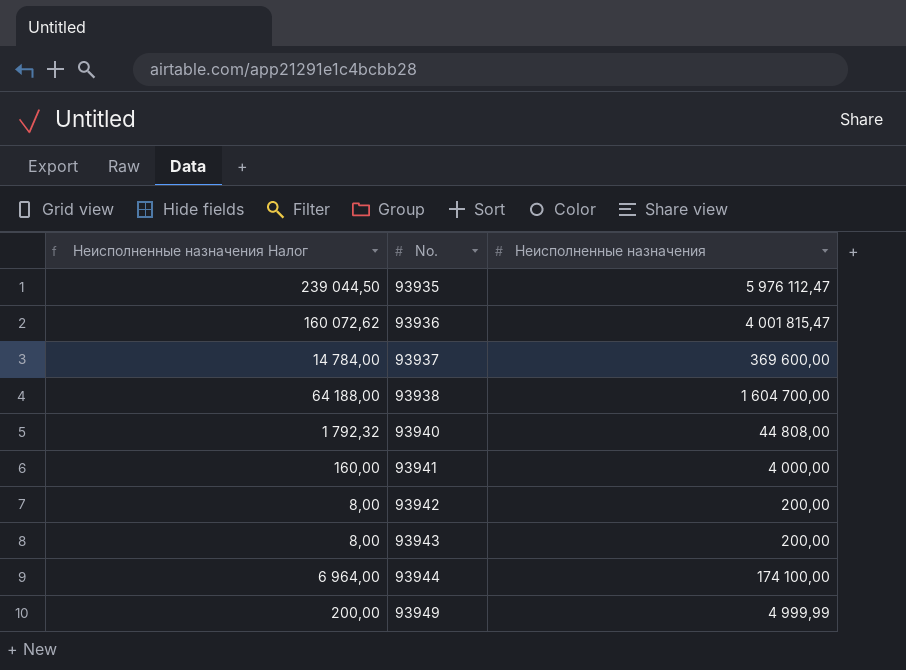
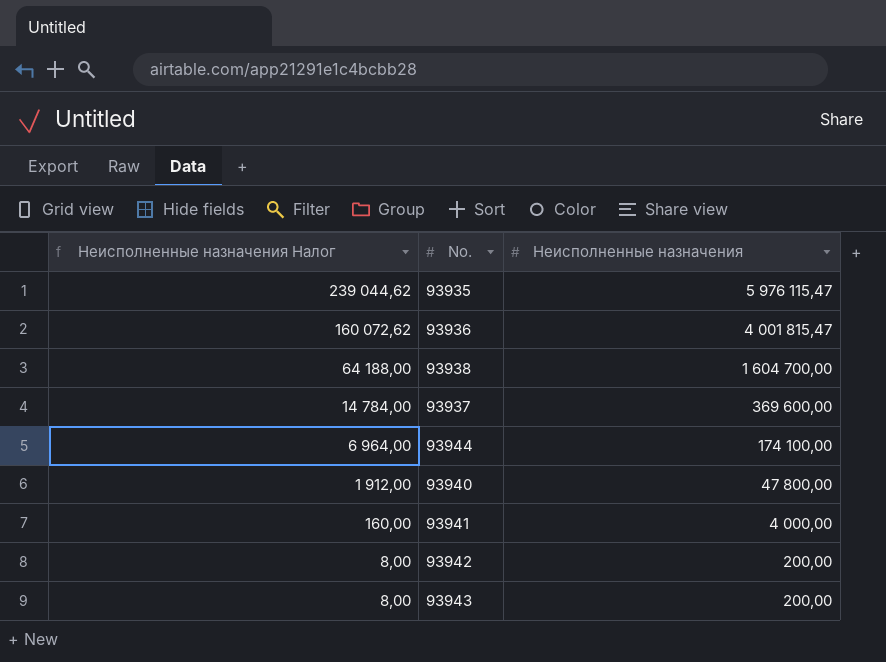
row order: No. ascending -> Неисполненные назначения Налог descending
row 93949: 200,00 | 4 999,99 -> none
93935 | Неисполненные назначения Налог: 239 044,50 -> 239 044,62
93935 | Неисполненные назначения: 5 976 112,47 -> 5 976 115,47
93940 | Неисполненные назначения Налог: 1 792,32 -> 1 912,00
93940 | Неисполненные назначения: 44 808,00 -> 47 800,00

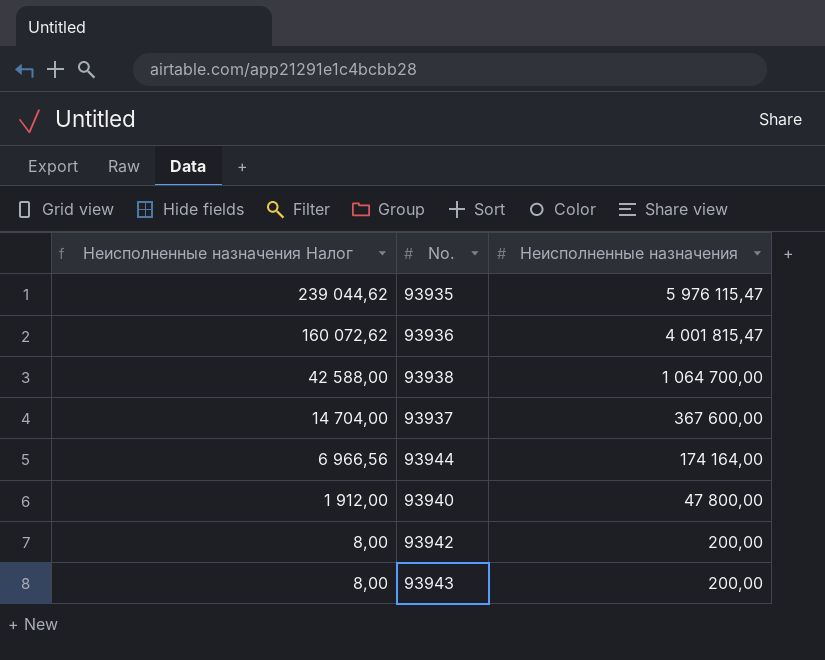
row 93941: 160,00 | 4 000,00 -> none
93938 | Неисполненные назначения Налог: 64 188,00 -> 42 588,00
93938 | Неисполненные назначения: 1 604 700,00 -> 1 064 700,00
93937 | Неисполненные назначения Налог: 14 784,00 -> 14 704,00
93937 | Неисполненные назначения: 369 600,00 -> 367 600,00
93944 | Неисполненные назначения Налог: 6 964,00 -> 6 966,56
93944 | Неисполненные назначения: 174 100,00 -> 174 164,00

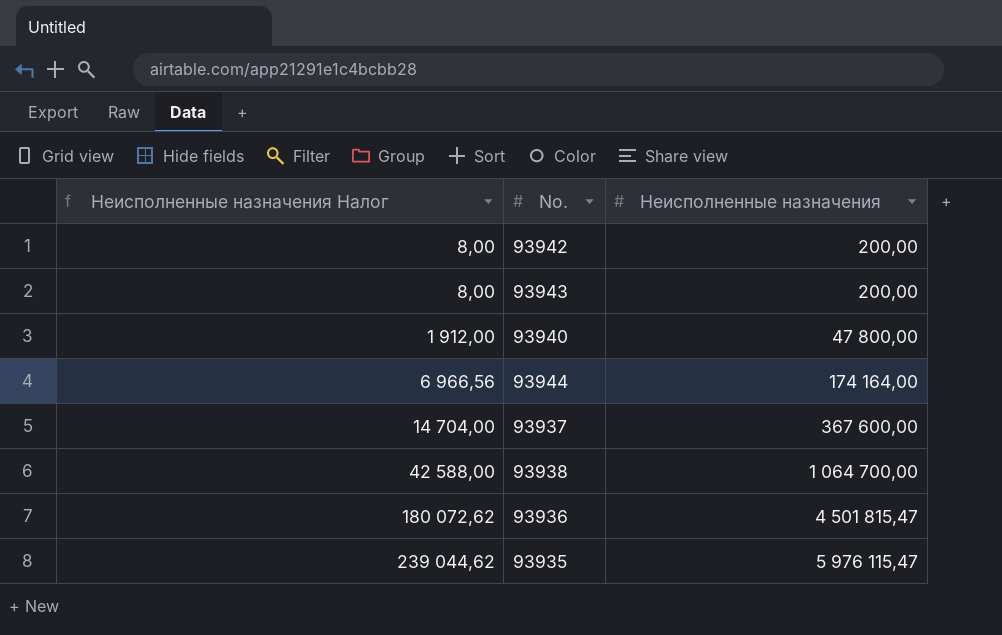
row order: Неисполненные назначения Налог descending -> Неисполненные назначения Налог ascending
93936 | Неисполненные назначения Налог: 160 072,62 -> 180 072,62
93936 | Неисполненные назначения: 4 001 815,47 -> 4 501 815,47

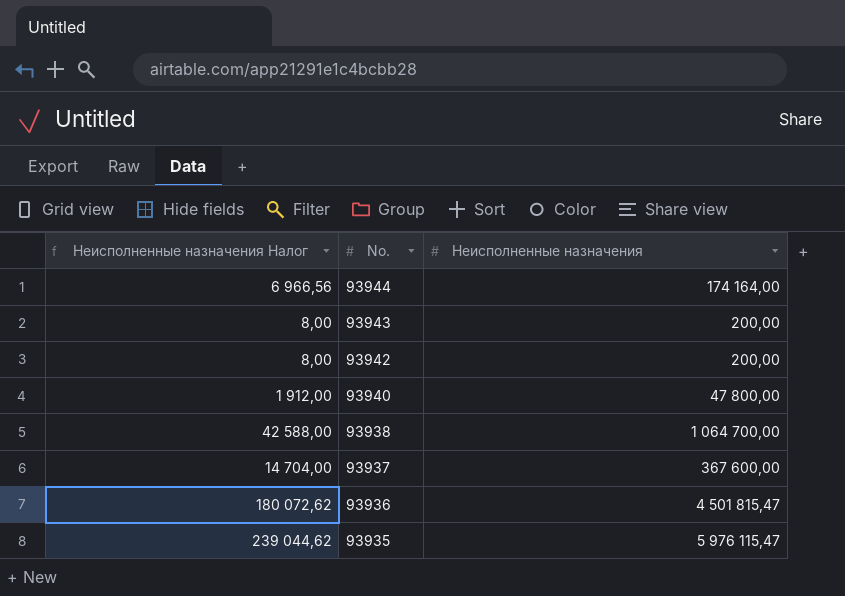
row order: Неисполненные назначения Налог ascending -> No. descending

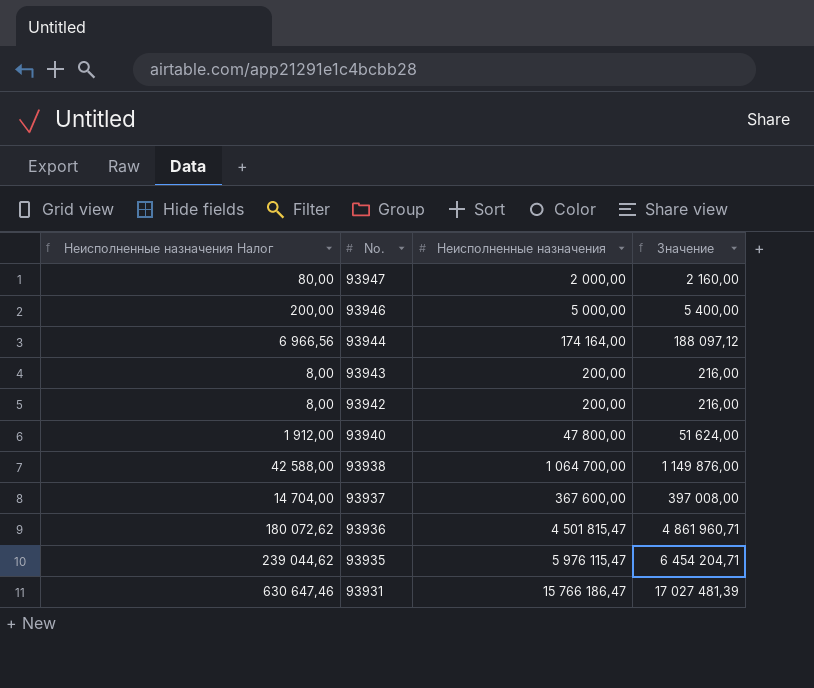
column Значение | formula: none -> [Неисполненные назначения] * 1,08
row 93947: none -> 80,00 | 2 000,00 | 2 160,00
row 93946: none -> 200,00 | 5 000,00 | 5 400,00
row 93931: none -> 630 647,46 | 15 766 186,47 | 17 027 481,39

